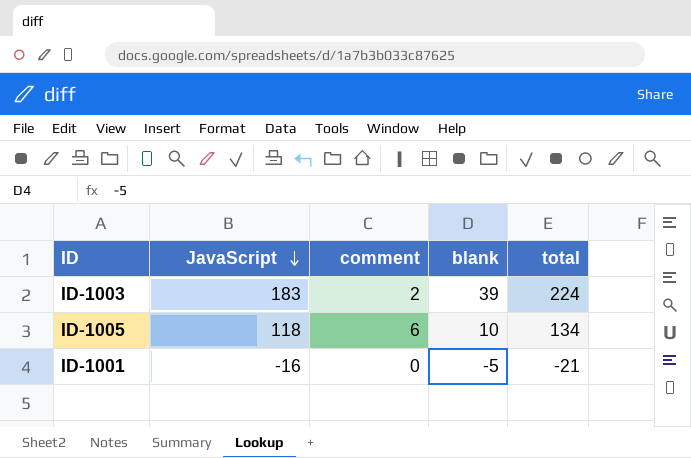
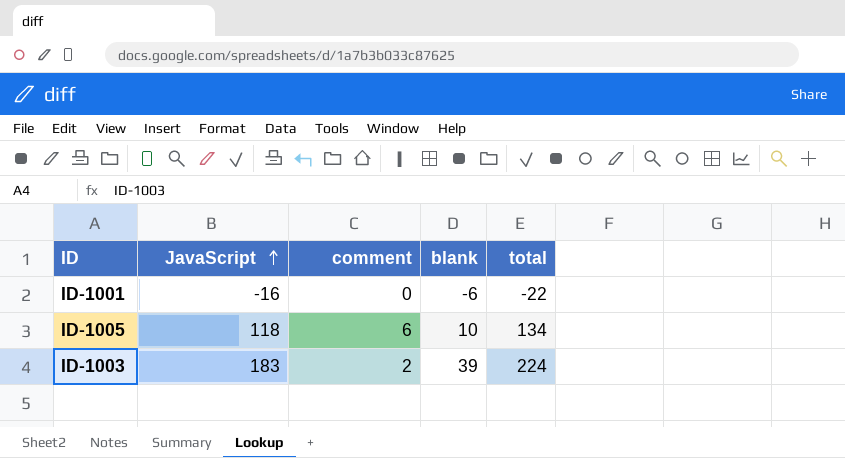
row order: JavaScript descending -> JavaScript ascending
ID-1001 | blank: -5 -> -6
ID-1001 | total: -21 -> -22

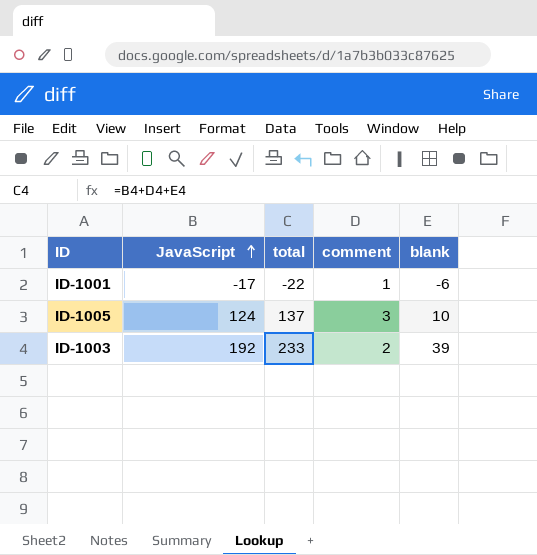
column total | position: 5 -> 3
ID-1001 | JavaScript: -16 -> -17
ID-1001 | comment: 0 -> 1
ID-1005 | JavaScript: 118 -> 124
ID-1005 | total: 134 -> 137
ID-1005 | comment: 6 -> 3
ID-1003 | JavaScript: 183 -> 192
ID-1003 | total: 224 -> 233

